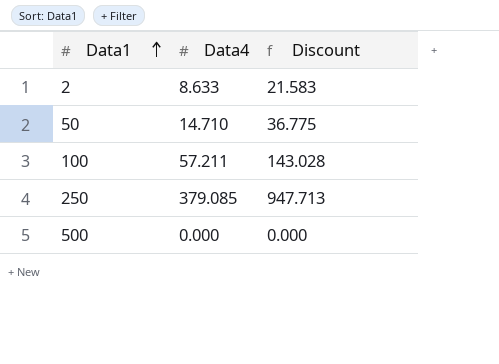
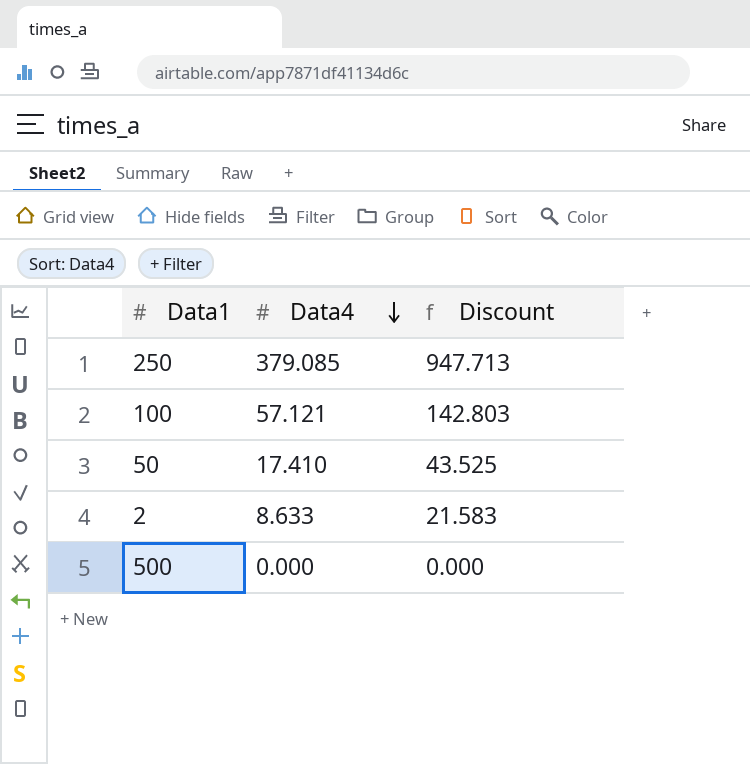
row order: Data1 ascending -> Data4 descending
100 | Data4: 57.211 -> 57.121
100 | Discount: 143.028 -> 142.803
50 | Data4: 14.710 -> 17.410
50 | Discount: 36.775 -> 43.525

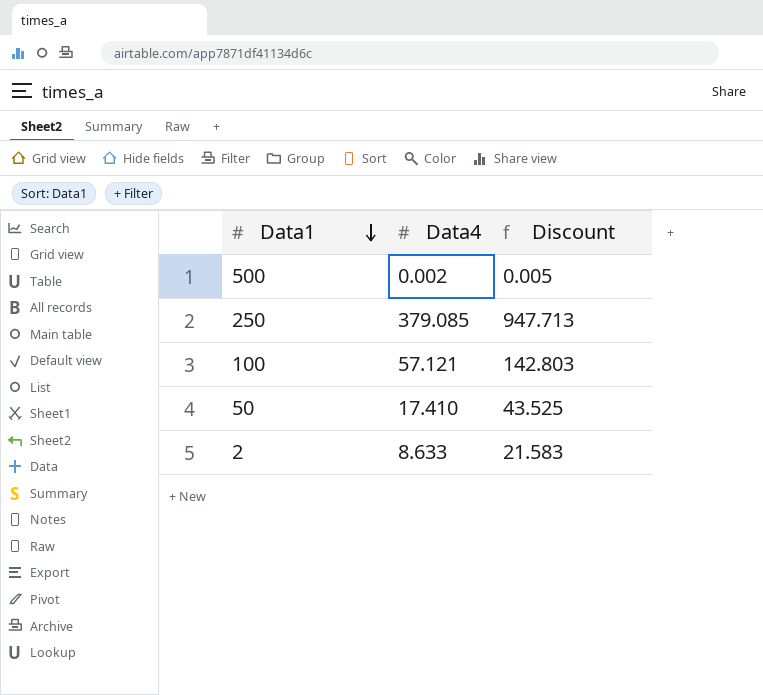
row order: Data4 descending -> Data1 descending
500 | Data4: 0.000 -> 0.002
500 | Discount: 0.000 -> 0.005

